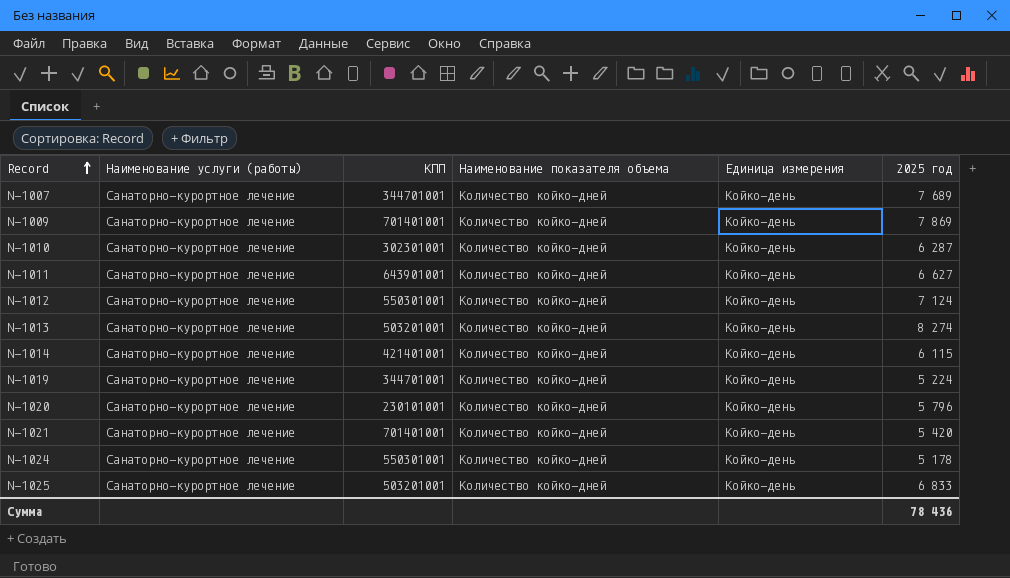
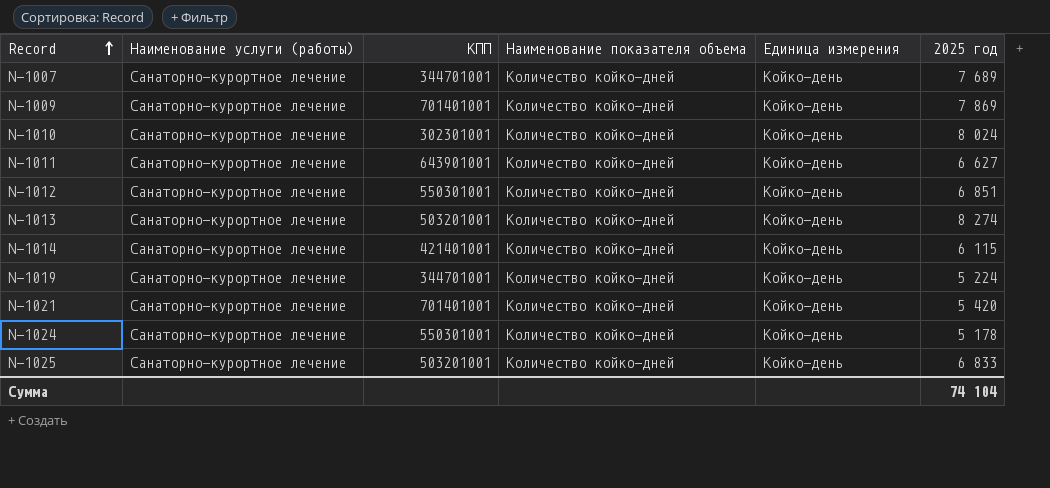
row N-1020: Санаторно-курортное лечение | 230101001 | Количество койко-дней | Койко-день | 5 796 -> none
N-1010 | 2025 год: 6 287 -> 8 024
N-1012 | 2025 год: 7 124 -> 6 851
Сумма | 2025 год: 78 436 -> 74 104

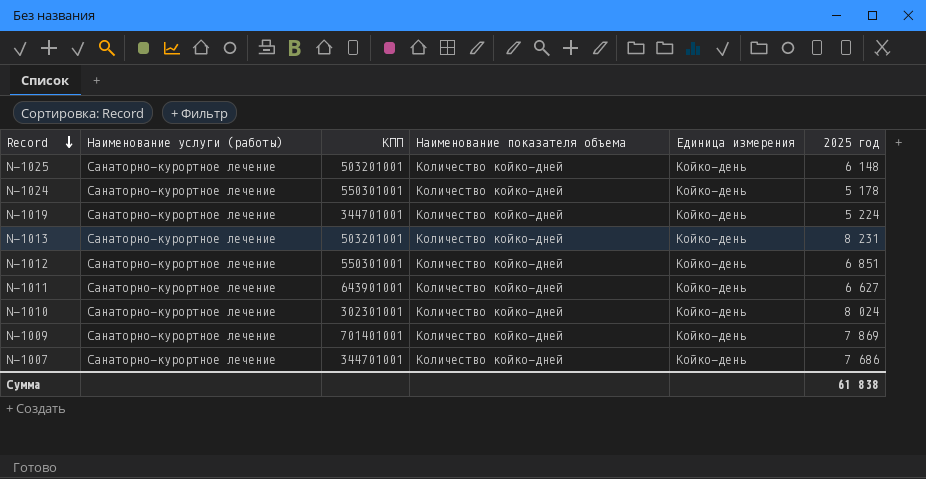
row order: Record ascending -> Record descending
row N-1014: Санаторно-курортное лечение | 421401001 | Количество койко-дней | Койко-день | 6 115 -> none
row N-1021: Санаторно-курортное лечение | 701401001 | Количество койко-дней | Койко-день | 5 420 -> none
N-1025 | 2025 год: 6 833 -> 6 148
N-1013 | 2025 год: 8 274 -> 8 231
N-1007 | 2025 год: 7 689 -> 7 686
Сумма | 2025 год: 74 104 -> 61 838

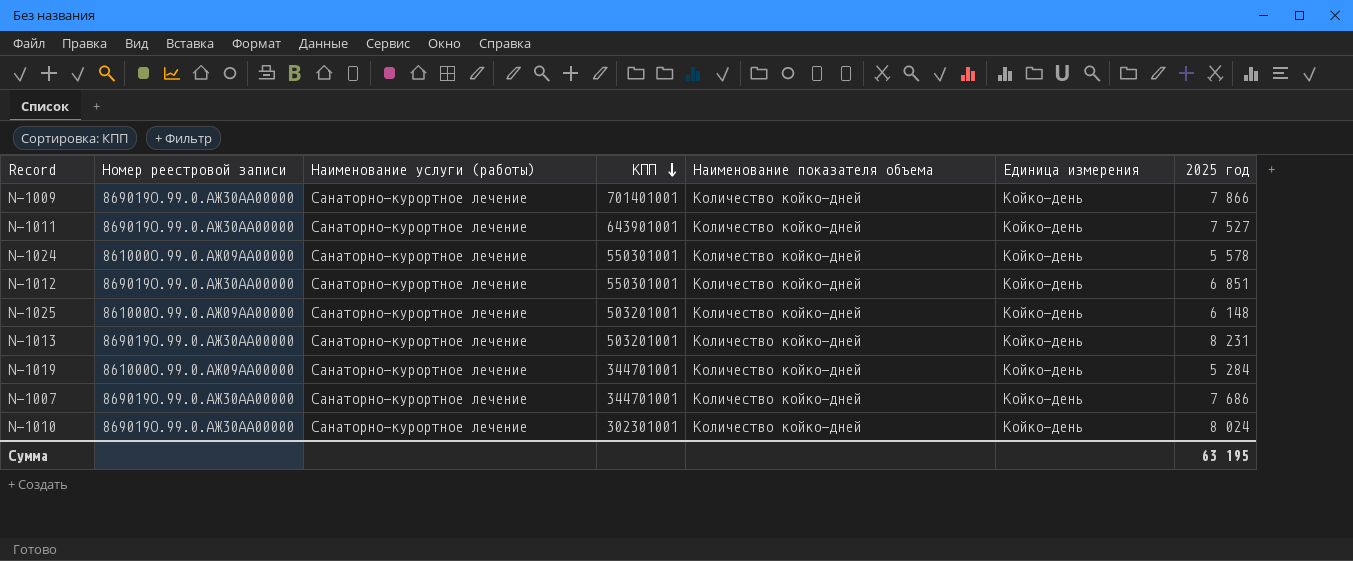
row order: Record descending -> КПП descending
column Номер реестровой записи | position: none -> 2
N-1009 | 2025 год: 7 869 -> 7 866
N-1011 | 2025 год: 6 627 -> 7 527
N-1024 | 2025 год: 5 178 -> 5 578
N-1019 | 2025 год: 5 224 -> 5 284
Сумма | 2025 год: 61 838 -> 63 195

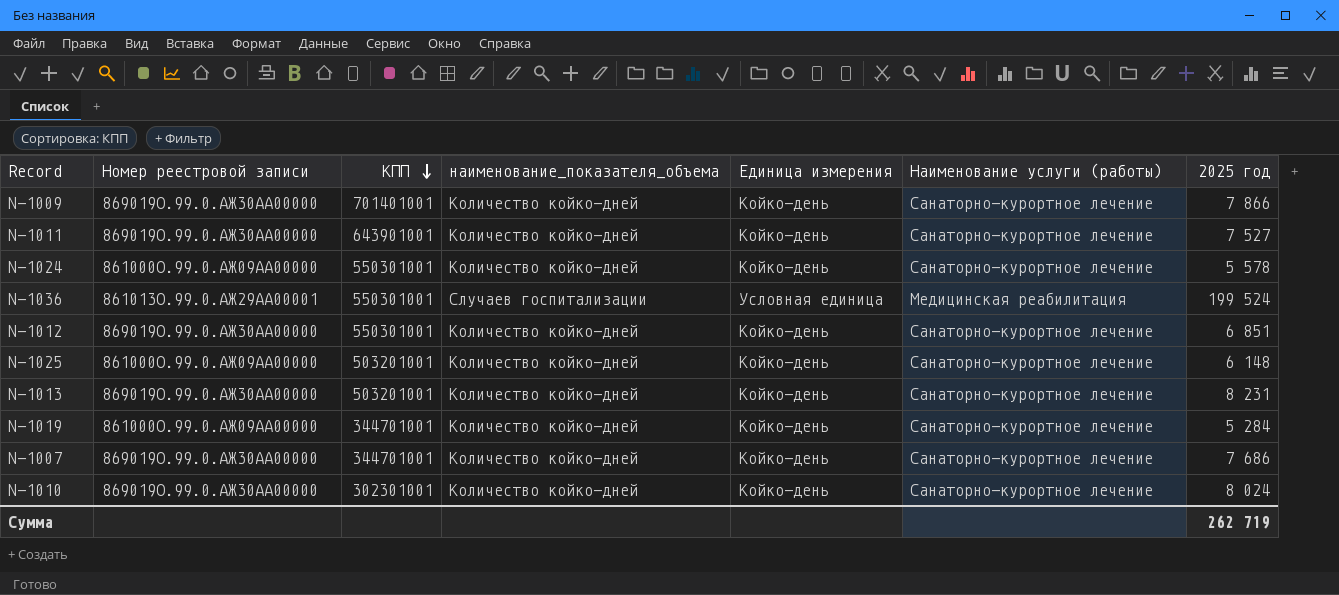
column name: Наименование показателя объема -> наименование_показателя_объема
column Наименование услуги (работы) | position: 3 -> 6
row N-1036: none -> 861013О.99.0.АЖ29АА00001 | 550301001 | Случаев госпитализации | Условная единица | Медицинская реабилитация | 199 524
Сумма | 2025 год: 63 195 -> 262 719

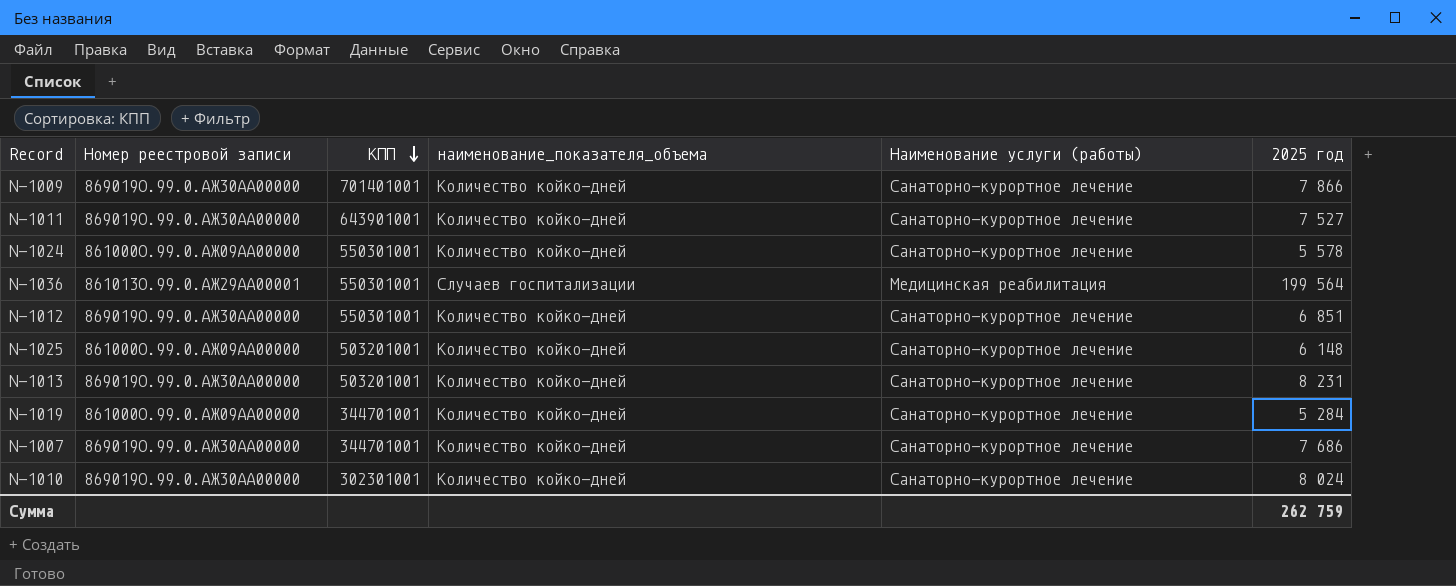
column Единица измерения | position: 5 -> none
N-1036 | 2025 год: 199 524 -> 199 564
Сумма | 2025 год: 262 719 -> 262 759

